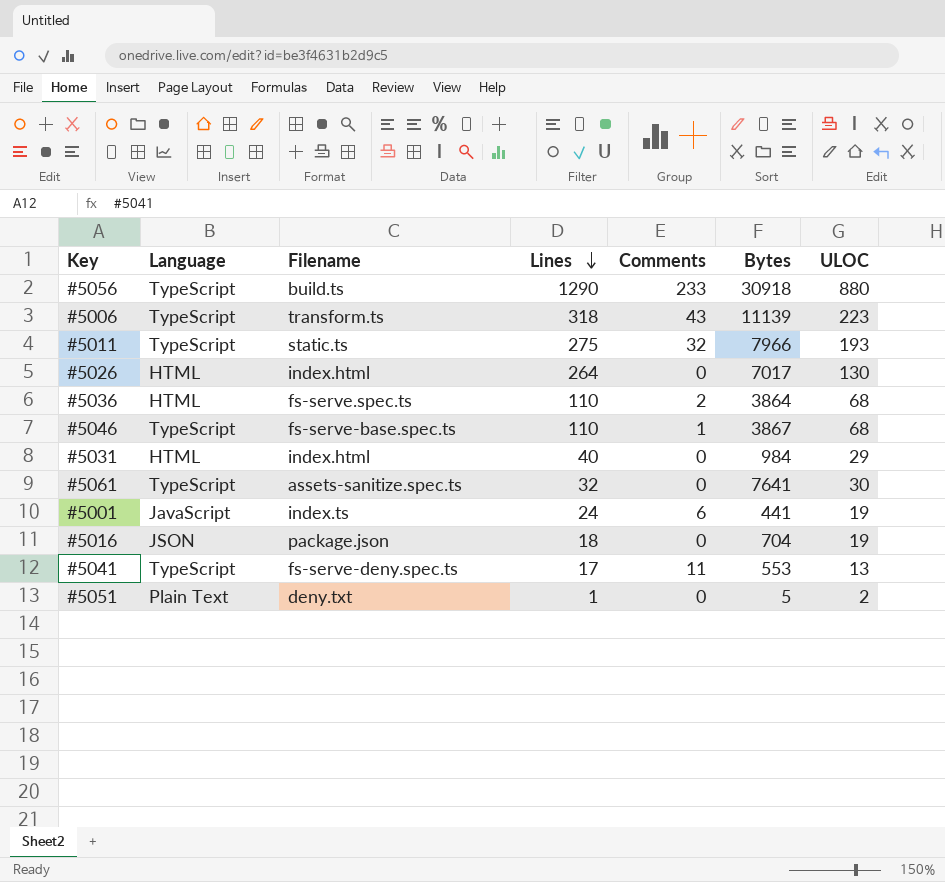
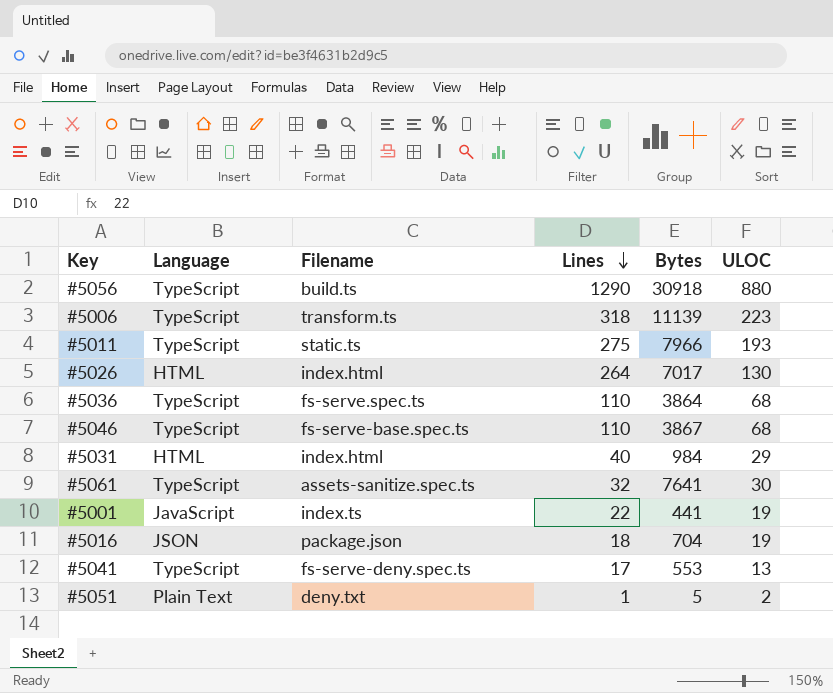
column Comments | position: 5 -> none
#5036 | Language: HTML -> TypeScript
#5001 | Lines: 24 -> 22

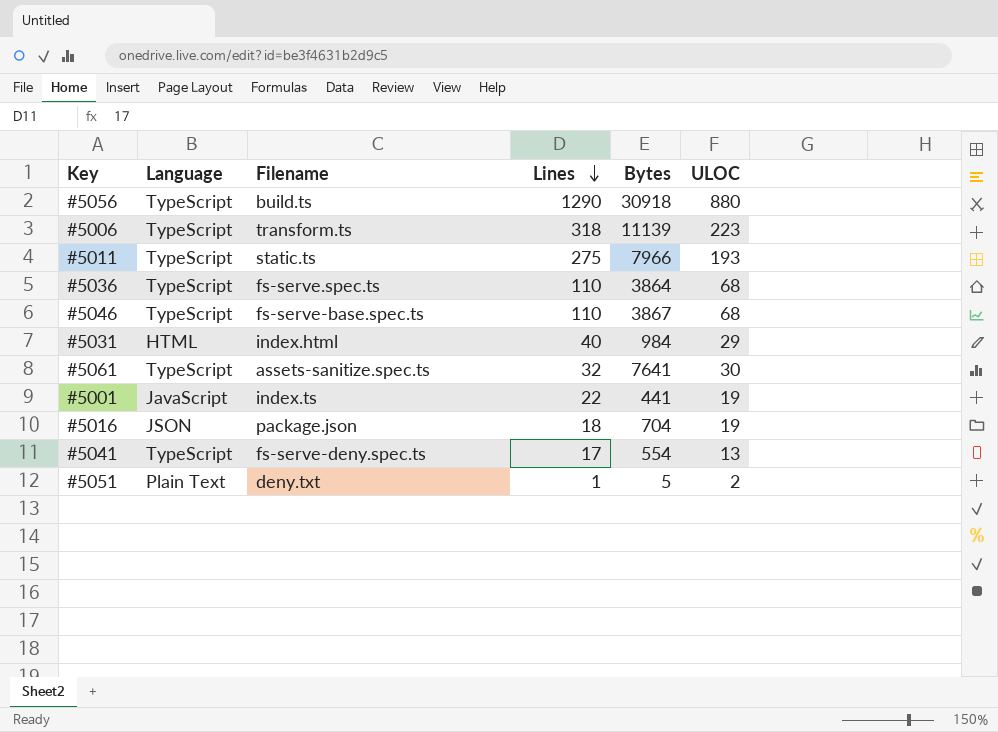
row #5026: HTML | index.html | 264 | 7017 | 130 -> none
#5041 | Bytes: 553 -> 554

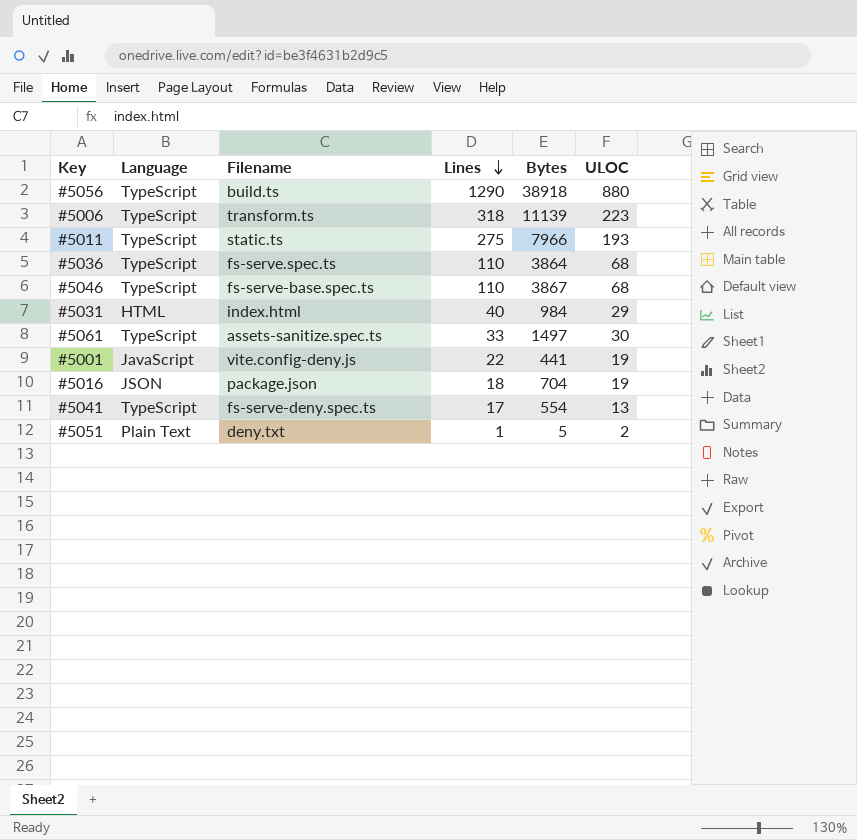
#5056 | Bytes: 30918 -> 38918
#5061 | Lines: 32 -> 33
#5061 | Bytes: 7641 -> 1497
#5001 | Filename: index.ts -> vite.config-deny.js

